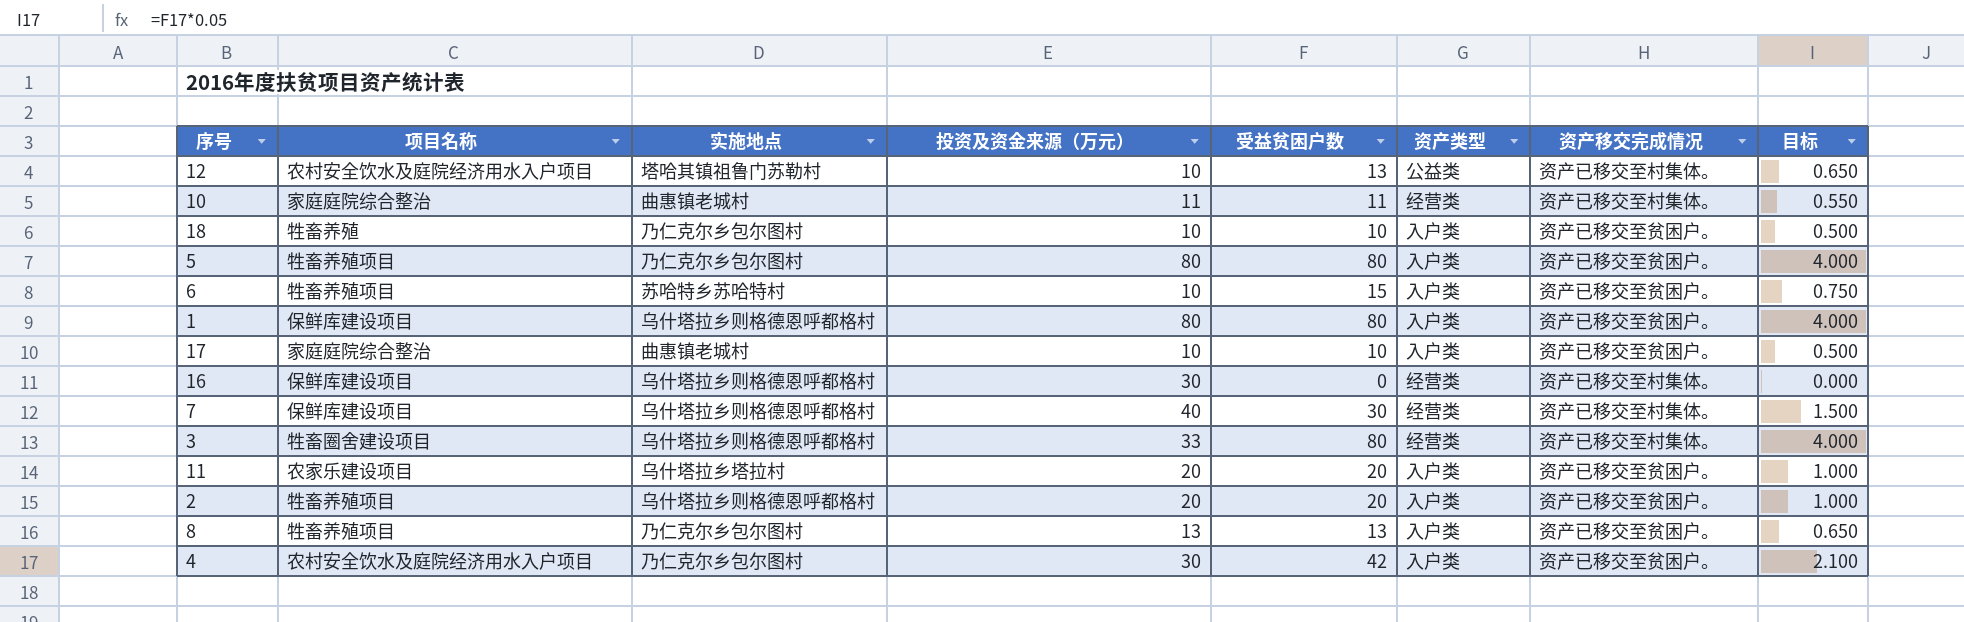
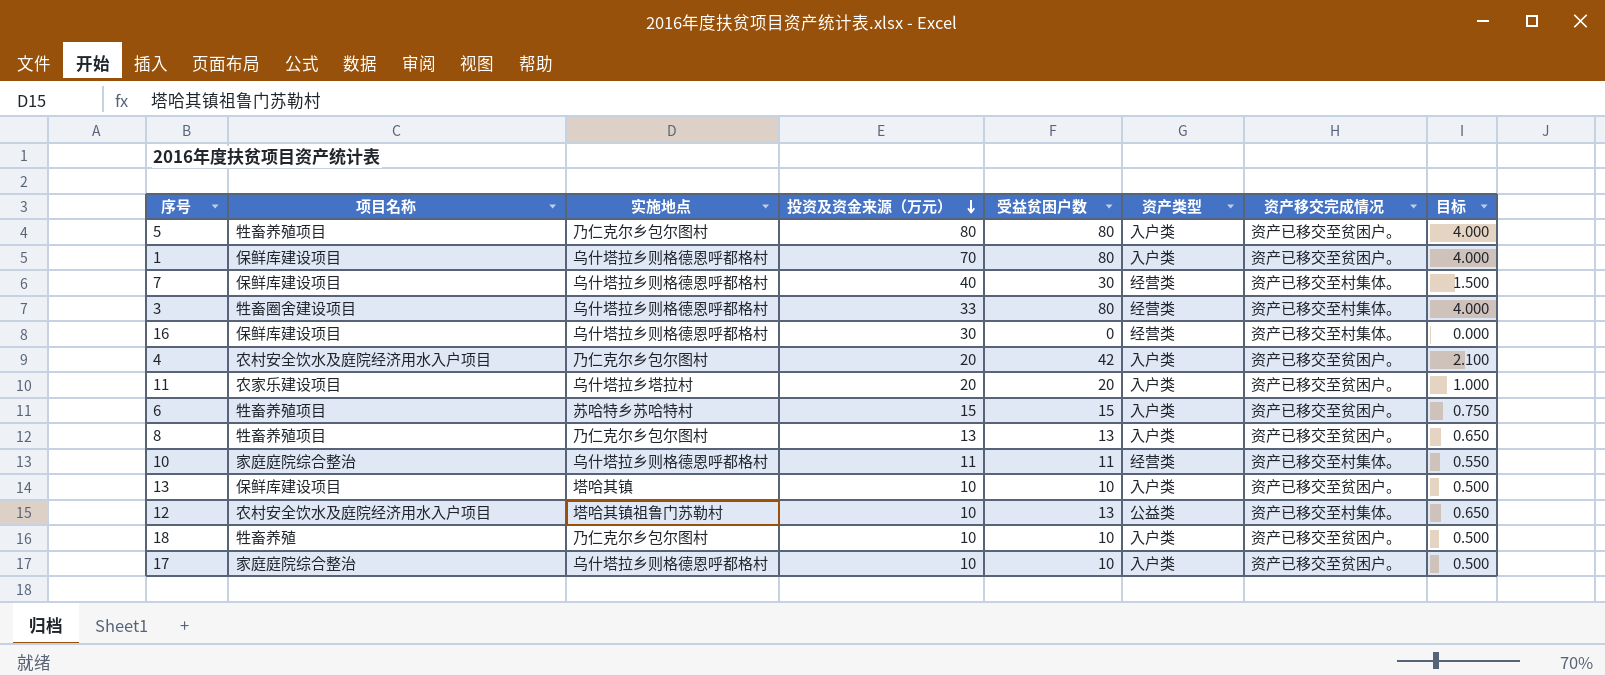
row order: none -> 投资及资金来源（万元） descending
row 2: 牲畜养殖项目 | 乌什塔拉乡则格德恩呼都格村 | 20 | 20 | 入户类 | 资产已移交至贫困户。 | 1.000 -> none
1 | 投资及资金来源（万元）: 80 -> 70
4 | 投资及资金来源（万元）: 30 -> 20
6 | 投资及资金来源（万元）: 10 -> 15
10 | 实施地点: 曲惠镇老城村 -> 乌什塔拉乡则格德恩呼都格村
row 13: none -> 保鲜库建设项目 | 塔哈其镇 | 10 | 10 | 入户类 | 资产已移交至贫困户。 | 0.500
17 | 实施地点: 曲惠镇老城村 -> 乌什塔拉乡则格德恩呼都格村

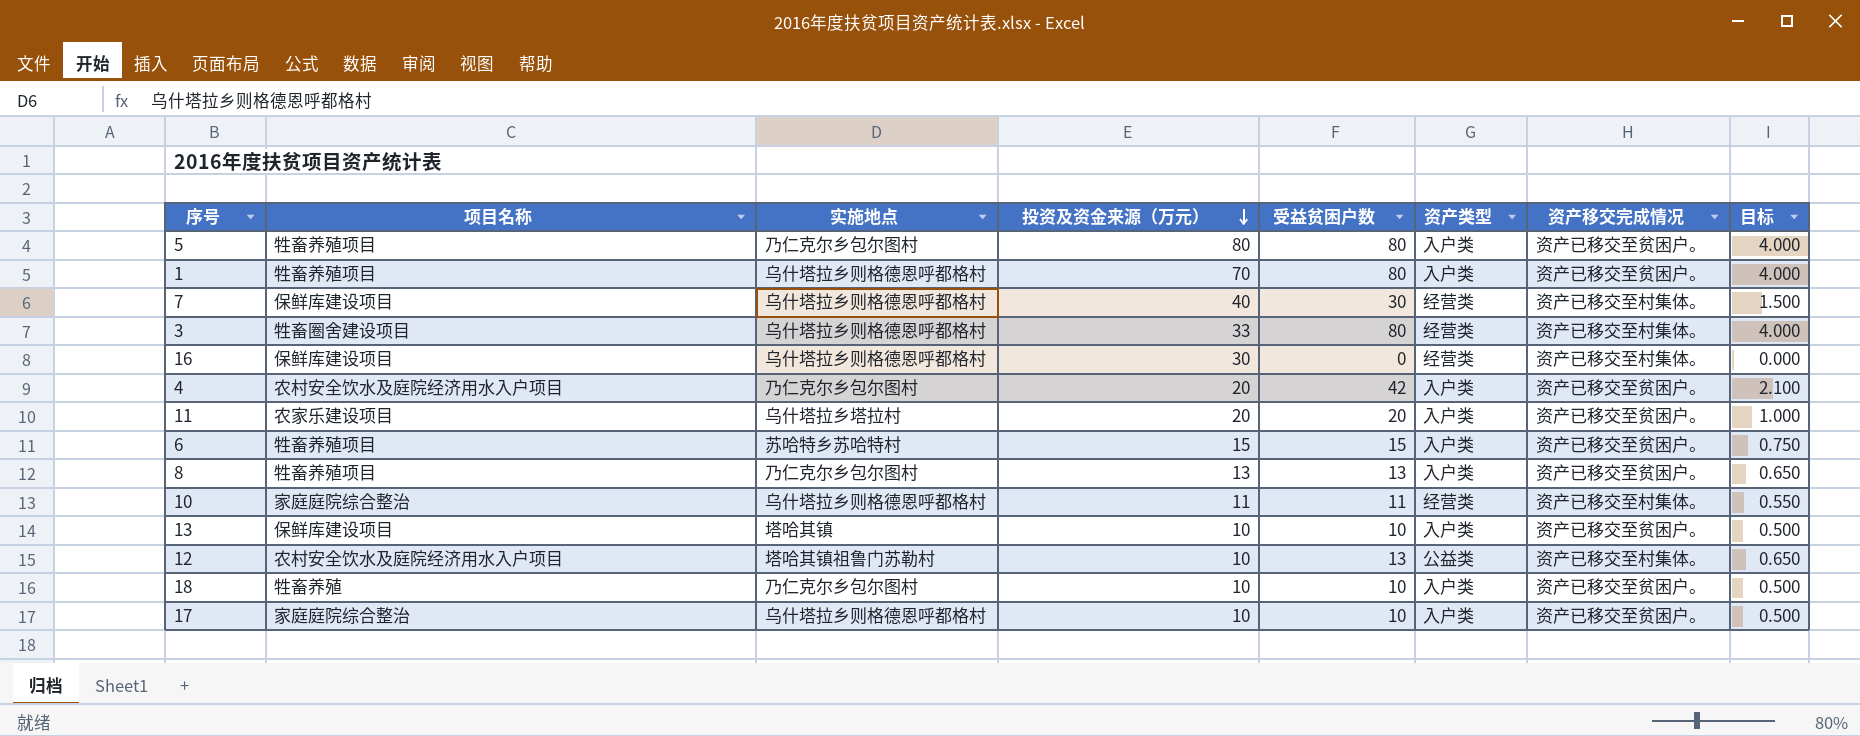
1 | 项目名称: 保鲜库建设项目 -> 牲畜养殖项目

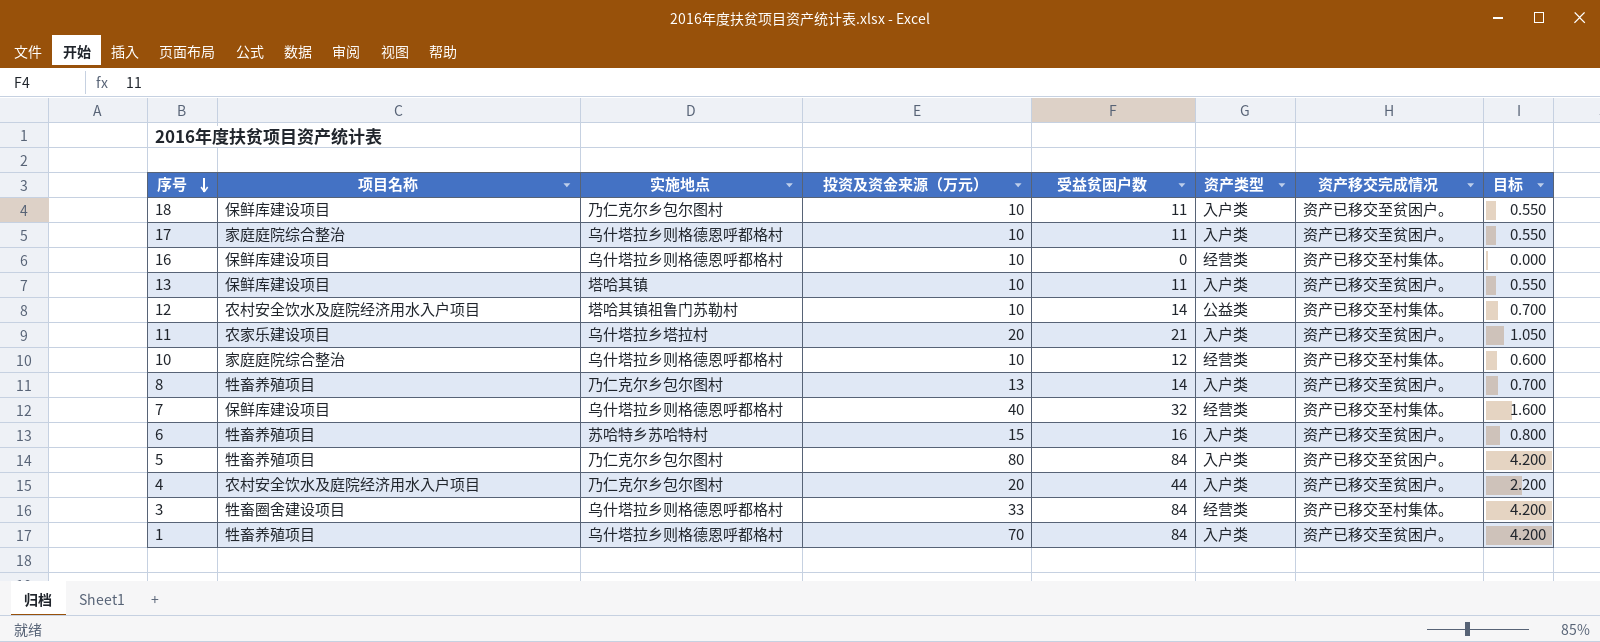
row order: 投资及资金来源（万元） descending -> 序号 descending
18 | 项目名称: 牲畜养殖 -> 保鲜库建设项目
18 | 受益贫困户数: 10 -> 11
18 | 目标: 0.500 -> 0.550
17 | 受益贫困户数: 10 -> 11
17 | 目标: 0.500 -> 0.550
16 | 投资及资金来源（万元）: 30 -> 10
13 | 受益贫困户数: 10 -> 11
13 | 目标: 0.500 -> 0.550
12 | 受益贫困户数: 13 -> 14
12 | 目标: 0.650 -> 0.700
11 | 受益贫困户数: 20 -> 21
11 | 目标: 1.000 -> 1.050
10 | 投资及资金来源（万元）: 11 -> 10
10 | 受益贫困户数: 11 -> 12
10 | 目标: 0.550 -> 0.600
8 | 受益贫困户数: 13 -> 14
8 | 目标: 0.650 -> 0.700
7 | 受益贫困户数: 30 -> 32
7 | 目标: 1.500 -> 1.600
6 | 受益贫困户数: 15 -> 16
6 | 目标: 0.750 -> 0.800
5 | 受益贫困户数: 80 -> 84
5 | 目标: 4.000 -> 4.200
4 | 受益贫困户数: 42 -> 44
4 | 目标: 2.100 -> 2.200
3 | 受益贫困户数: 80 -> 84
3 | 目标: 4.000 -> 4.200
1 | 受益贫困户数: 80 -> 84
1 | 目标: 4.000 -> 4.200

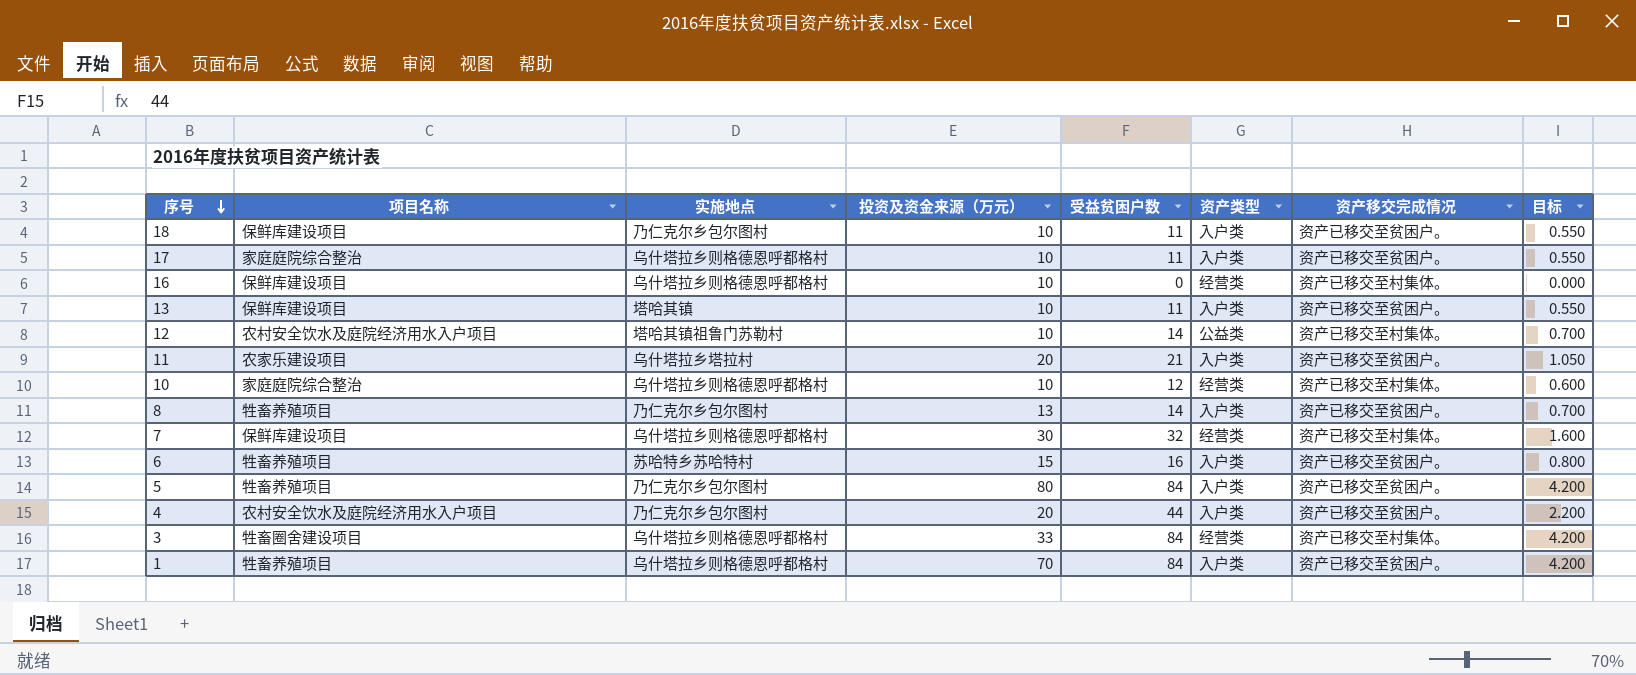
7 | 投资及资金来源（万元）: 40 -> 30

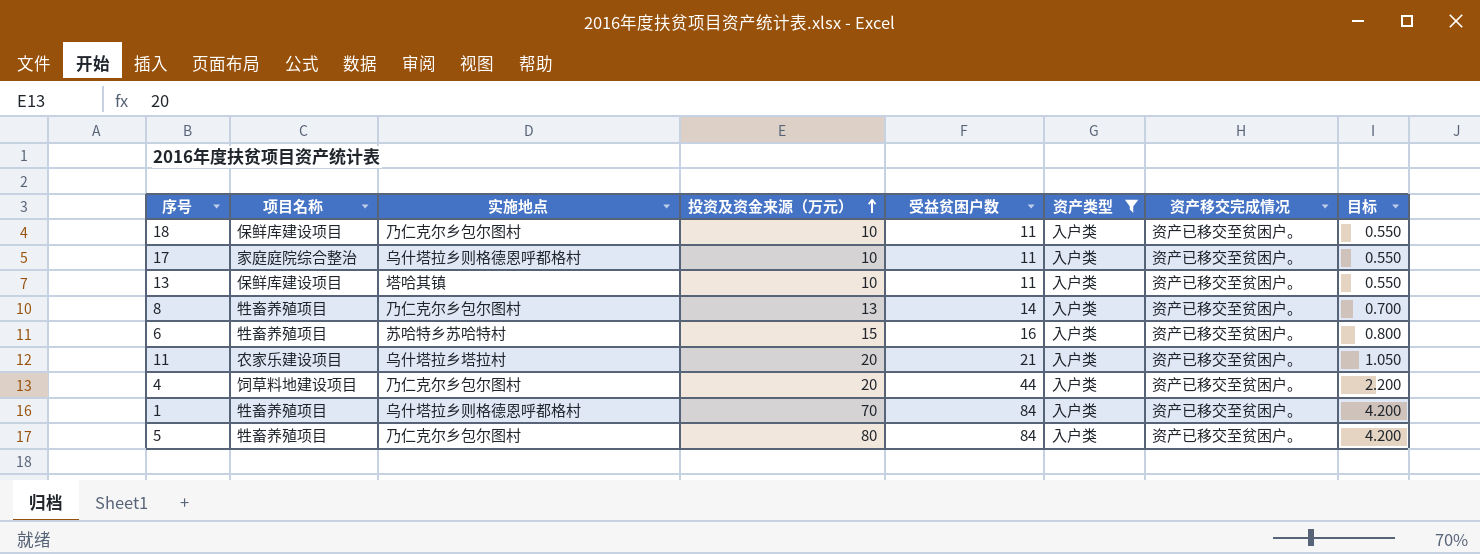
filter: none -> 资产类型 = 入户类
row order: 序号 descending -> 投资及资金来源（万元） ascending
4 | 项目名称: 农村安全饮水及庭院经济用水入户项目 -> 饲草料地建设项目

